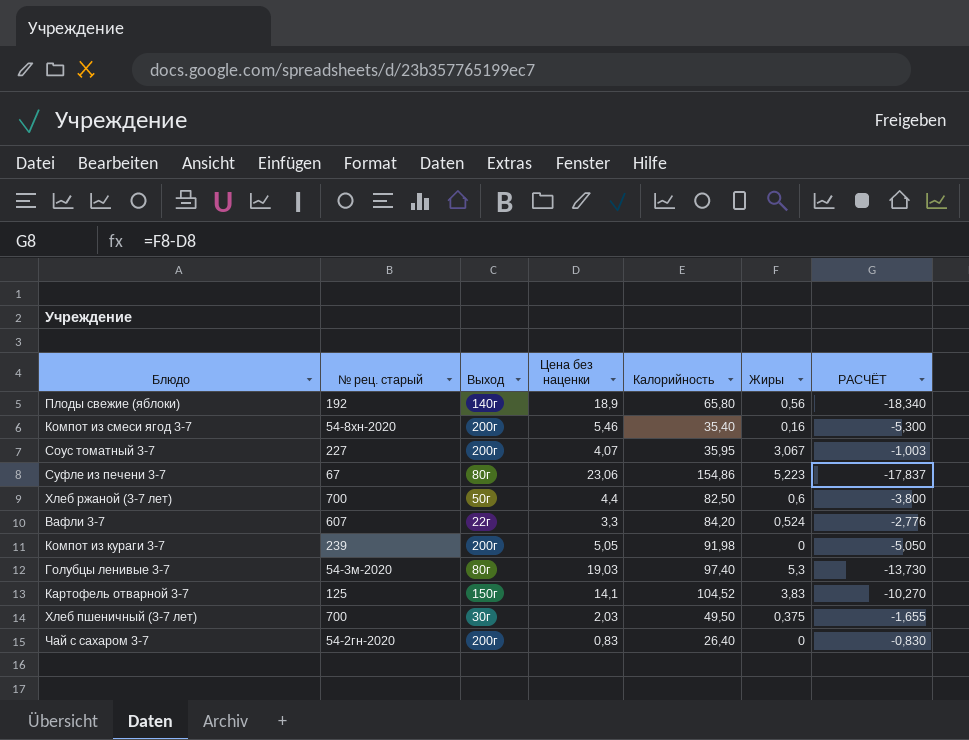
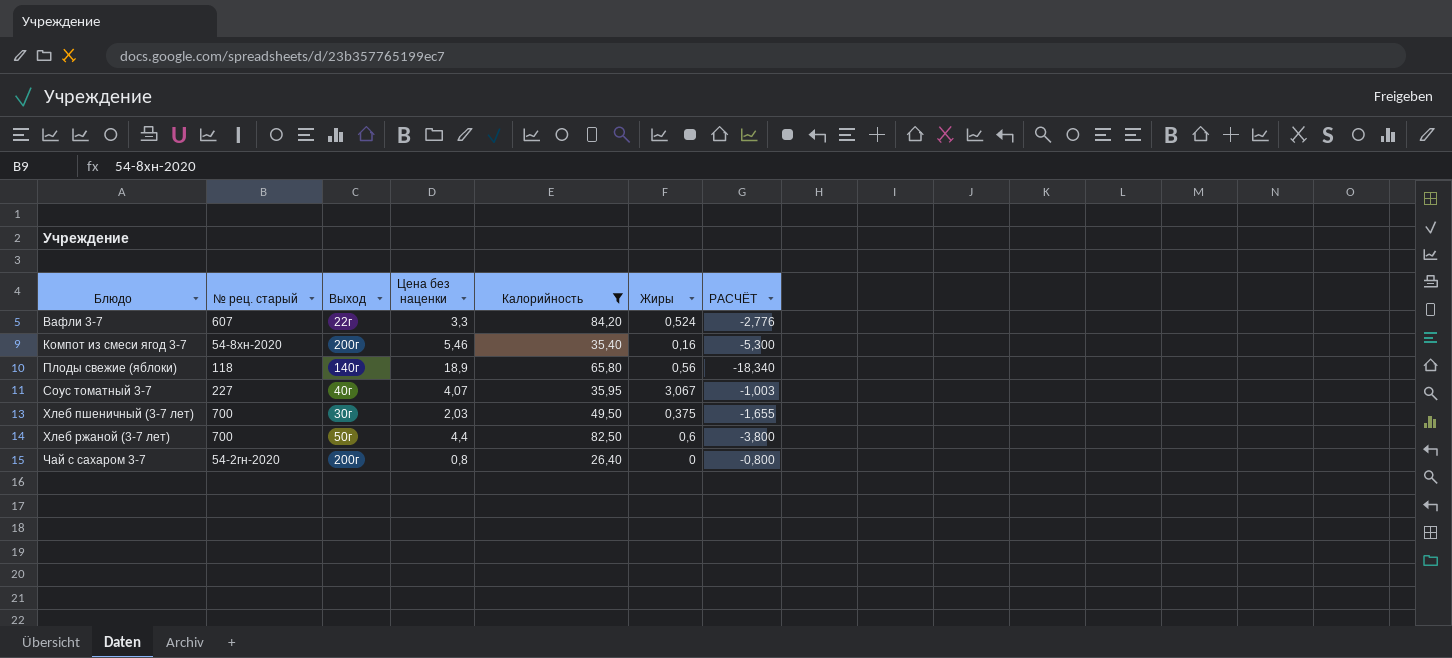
filter: none -> Калорийность <= 84,20
row order: none -> Блюдо ascending
Плоды свежие (яблоки) | № рец. старый: 192 -> 118
Соус томатный 3-7 | Выход: 200г -> 40г
Чай с сахаром 3-7 | Цена без наценки: 0,83 -> 0,8
Чай с сахаром 3-7 | РАСЧЁТ: -0,830 -> -0,800

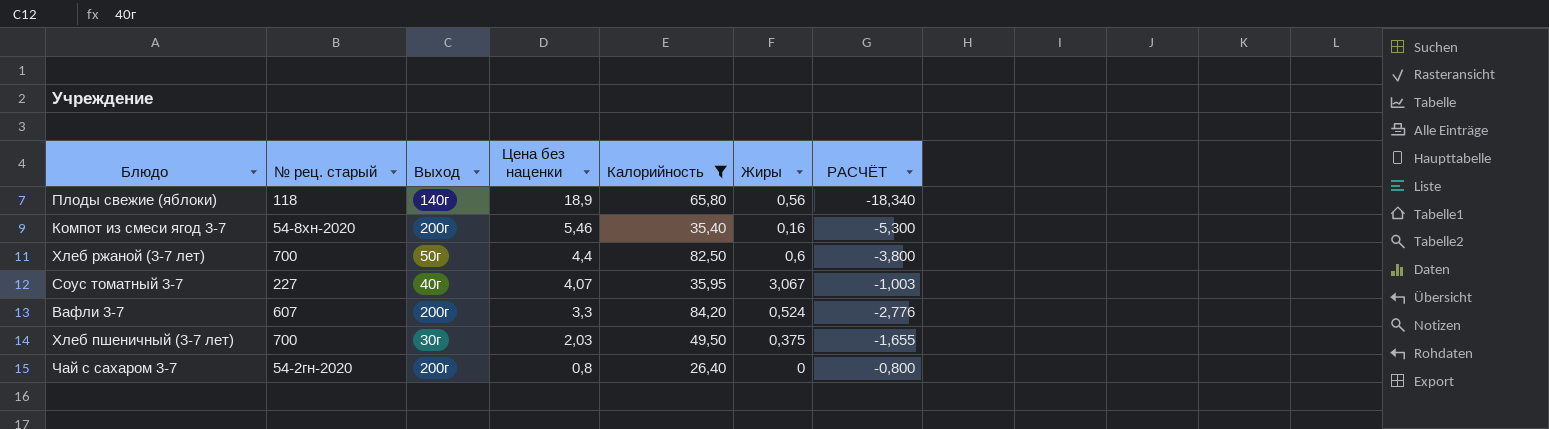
row order: Блюдо ascending -> Цена без наценки descending
Вафли 3-7 | Выход: 22г -> 200г

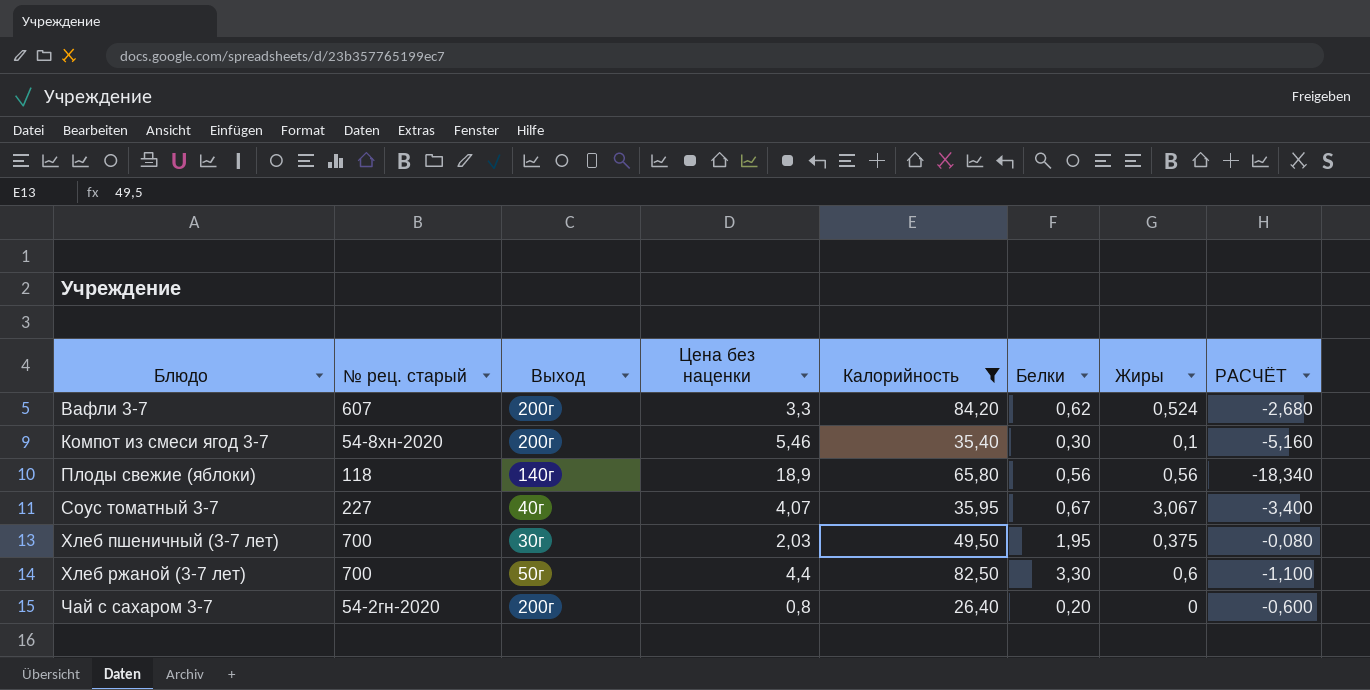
row order: Цена без наценки descending -> Блюдо ascending
column Белки | position: none -> 6
column РАСЧЁТ | formula: [Жиры] - [Цена без наценки] -> [Белки] - [Цена без наценки]
Компот из смеси ягод 3-7 | Жиры: 0,16 -> 0,1

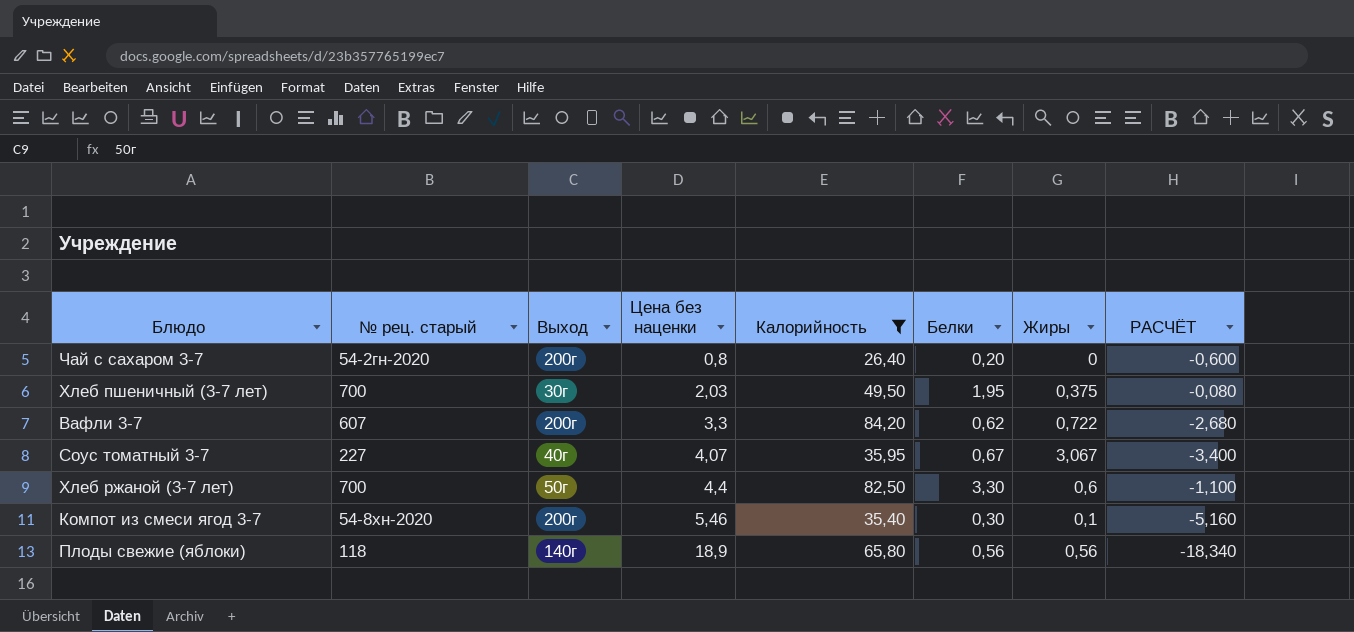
row order: Блюдо ascending -> Цена без наценки ascending
Вафли 3-7 | Жиры: 0,524 -> 0,722

